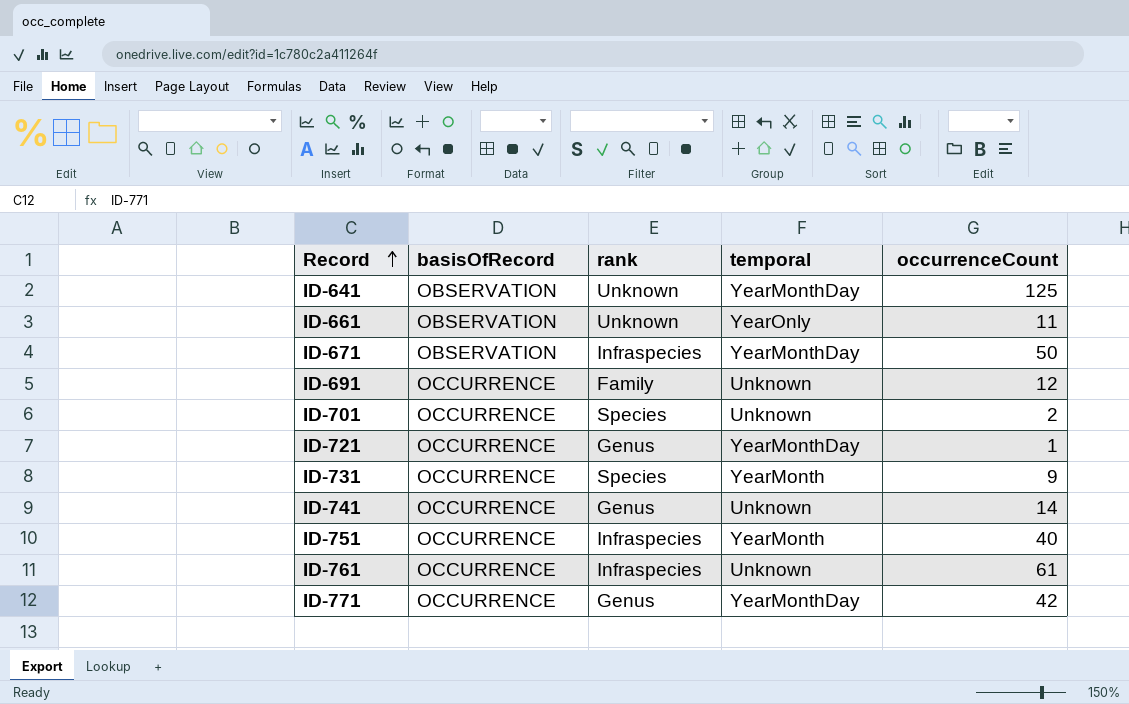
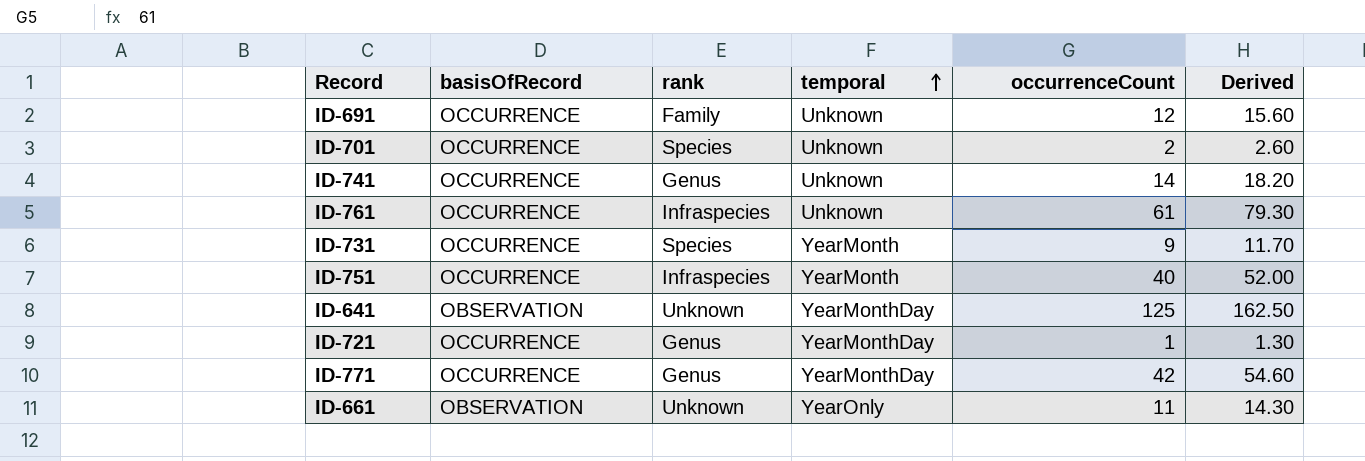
row order: Record ascending -> temporal ascending
column Derived | formula: none -> [occurrenceCount] * 1.3
row ID-671: OBSERVATION | Infraspecies | YearMonthDay | 50 -> none

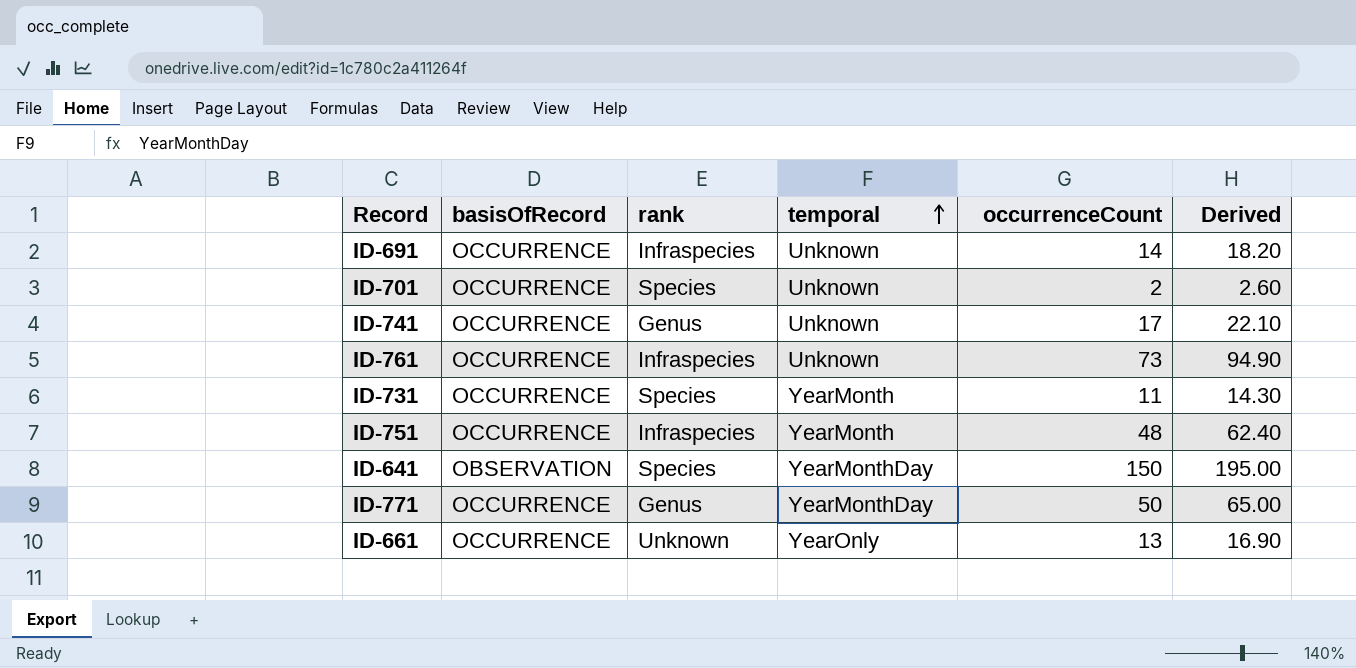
row ID-721: OCCURRENCE | Genus | YearMonthDay | 1 | 1.30 -> none
ID-691 | rank: Family -> Infraspecies
ID-691 | occurrenceCount: 12 -> 14
ID-691 | Derived: 15.60 -> 18.20
ID-741 | occurrenceCount: 14 -> 17
ID-741 | Derived: 18.20 -> 22.10
ID-761 | occurrenceCount: 61 -> 73
ID-761 | Derived: 79.30 -> 94.90
ID-731 | occurrenceCount: 9 -> 11
ID-731 | Derived: 11.70 -> 14.30
ID-751 | occurrenceCount: 40 -> 48
ID-751 | Derived: 52.00 -> 62.40
ID-641 | rank: Unknown -> Species
ID-641 | occurrenceCount: 125 -> 150
ID-641 | Derived: 162.50 -> 195.00
ID-771 | occurrenceCount: 42 -> 50
ID-771 | Derived: 54.60 -> 65.00
ID-661 | basisOfRecord: OBSERVATION -> OCCURRENCE
ID-661 | occurrenceCount: 11 -> 13
ID-661 | Derived: 14.30 -> 16.90

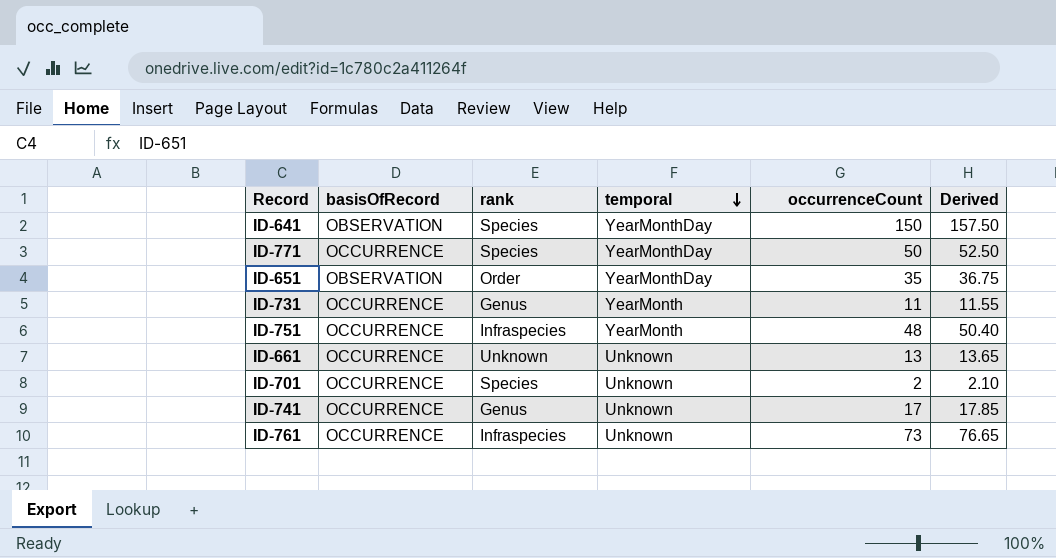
row order: temporal ascending -> temporal descending
column Derived | formula: [occurrenceCount] * 1.3 -> [occurrenceCount] * 1.05
row ID-691: OCCURRENCE | Infraspecies | Unknown | 14 | 18.20 -> none
ID-771 | rank: Genus -> Species
row ID-651: none -> OBSERVATION | Order | YearMonthDay | 35 | 36.75
ID-731 | rank: Species -> Genus
ID-661 | temporal: YearOnly -> Unknown

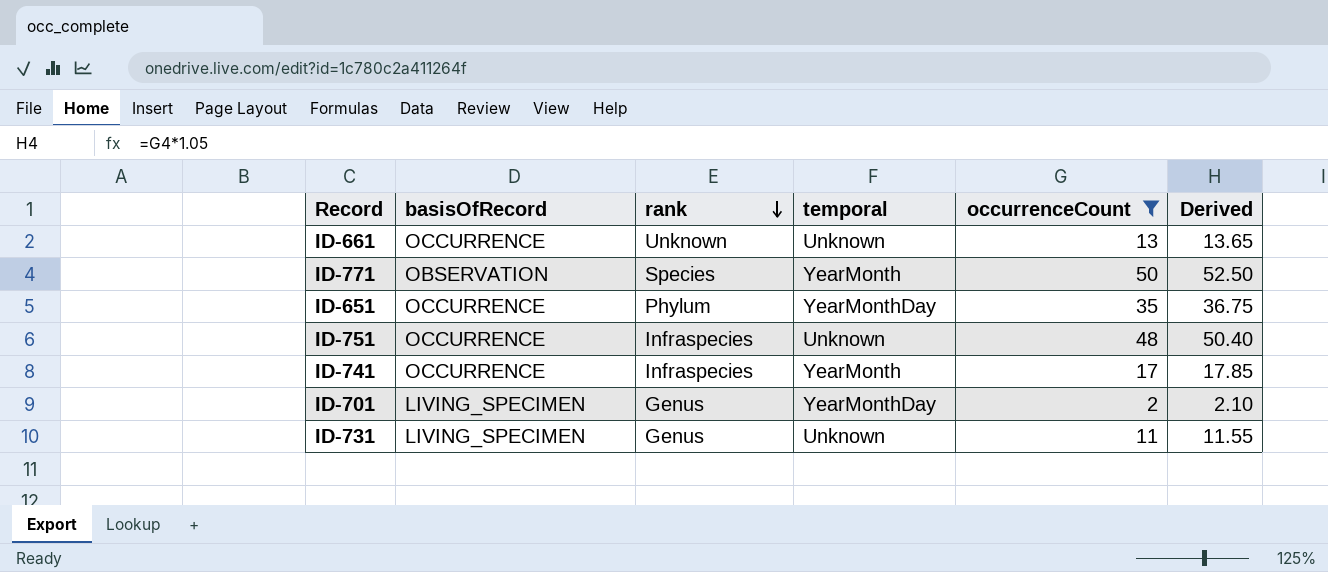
filter: none -> occurrenceCount <= 50
row order: temporal descending -> rank descending
ID-771 | basisOfRecord: OCCURRENCE -> OBSERVATION
ID-771 | temporal: YearMonthDay -> YearMonth
ID-651 | basisOfRecord: OBSERVATION -> OCCURRENCE
ID-651 | rank: Order -> Phylum
ID-751 | temporal: YearMonth -> Unknown
ID-741 | rank: Genus -> Infraspecies
ID-741 | temporal: Unknown -> YearMonth
ID-701 | basisOfRecord: OCCURRENCE -> LIVING_SPECIMEN
ID-701 | rank: Species -> Genus
ID-701 | temporal: Unknown -> YearMonthDay
ID-731 | basisOfRecord: OCCURRENCE -> LIVING_SPECIMEN
ID-731 | temporal: YearMonth -> Unknown

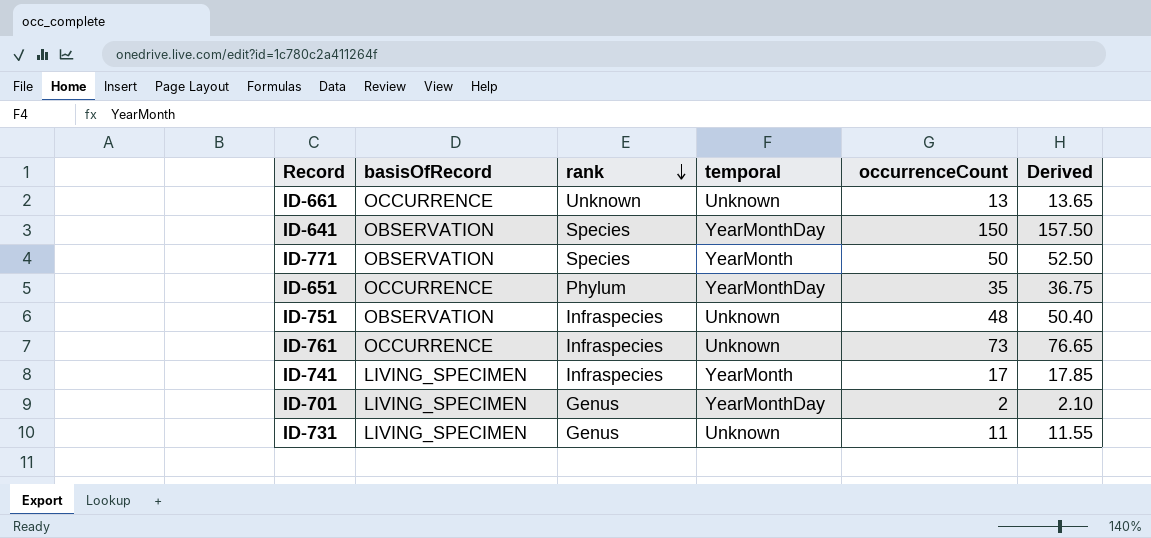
filter: occurrenceCount <= 50 -> none
ID-751 | basisOfRecord: OCCURRENCE -> OBSERVATION
ID-741 | basisOfRecord: OCCURRENCE -> LIVING_SPECIMEN

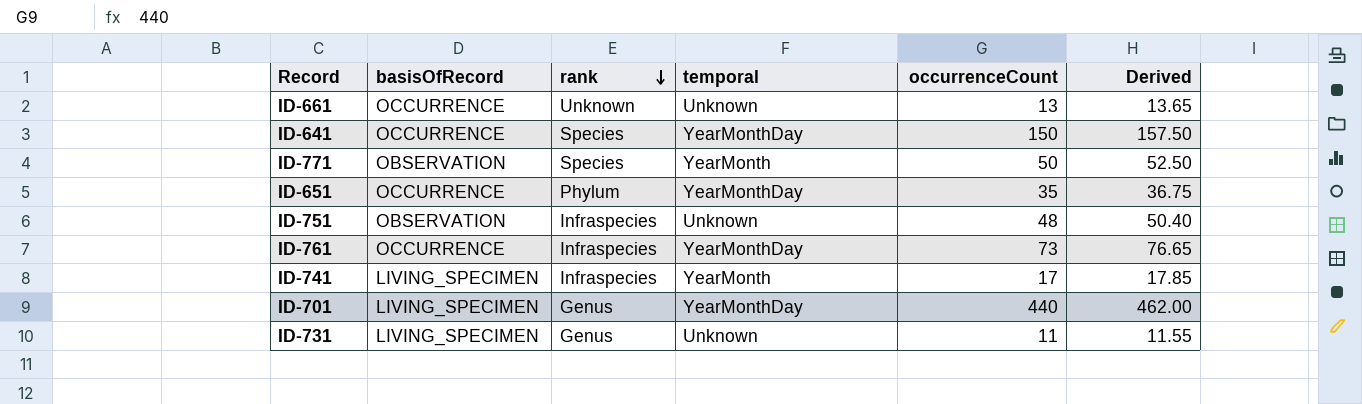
ID-641 | basisOfRecord: OBSERVATION -> OCCURRENCE
ID-761 | temporal: Unknown -> YearMonthDay
ID-701 | occurrenceCount: 2 -> 440
ID-701 | Derived: 2.10 -> 462.00

